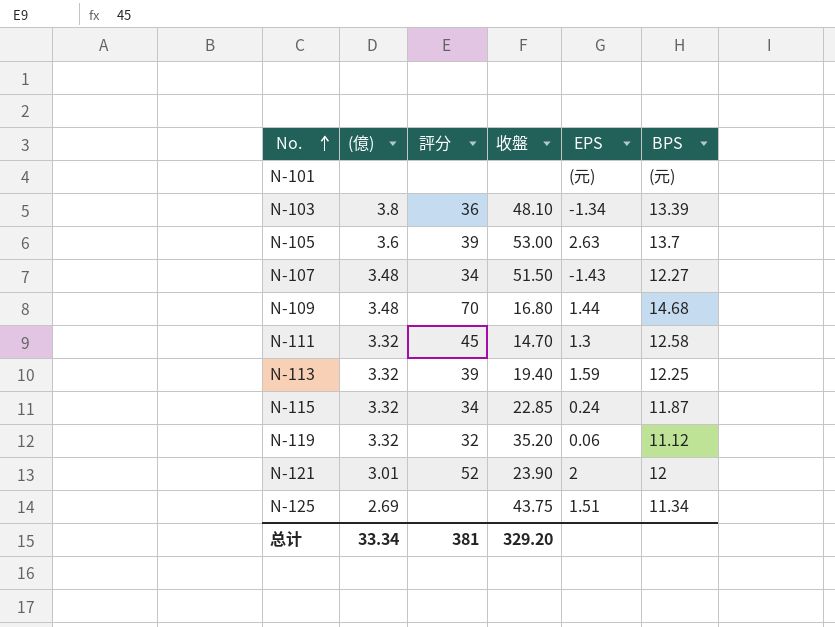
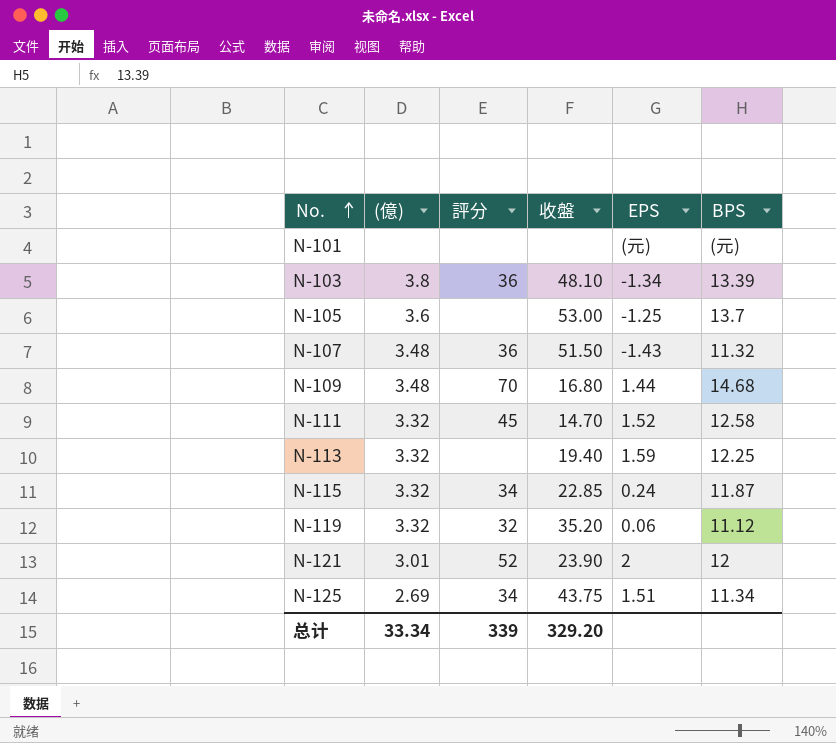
N-105 | 評分: 39 -> none
N-105 | EPS: 2.63 -> -1.25
N-107 | 評分: 34 -> 36
N-107 | BPS: 12.27 -> 11.32
N-111 | EPS: 1.3 -> 1.52
N-113 | 評分: 39 -> none
N-125 | 評分: none -> 34
总计 | 評分: 381 -> 339

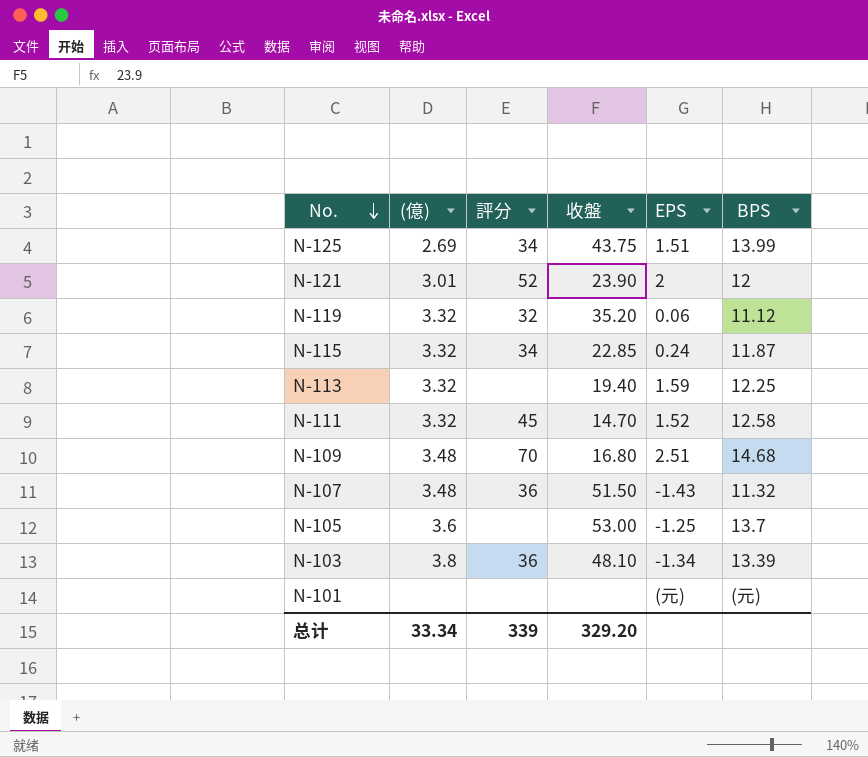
row order: No. ascending -> No. descending
N-125 | BPS: 11.34 -> 13.99
N-109 | EPS: 1.44 -> 2.51

